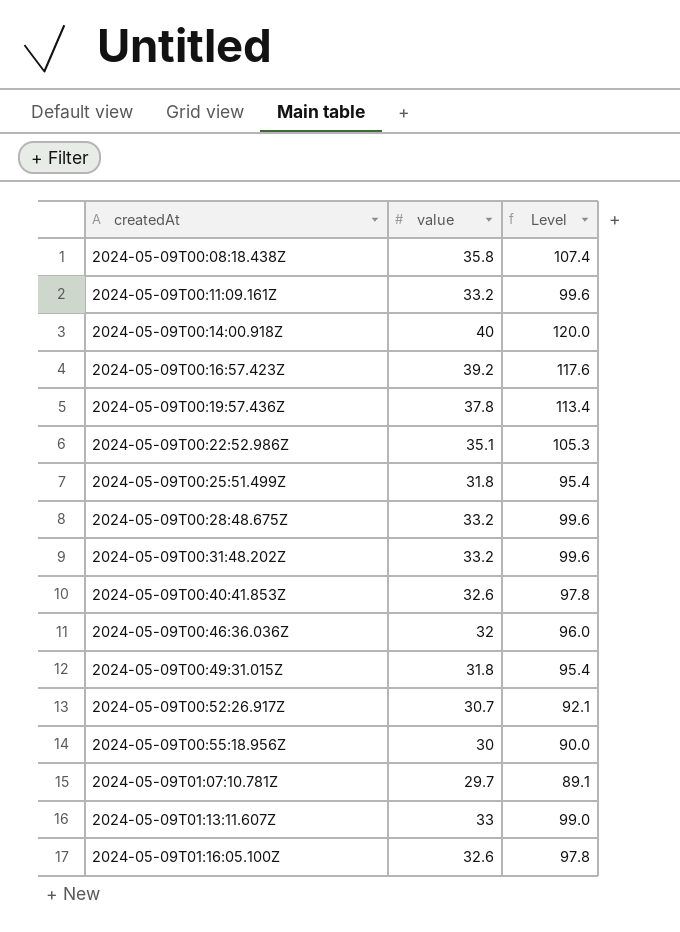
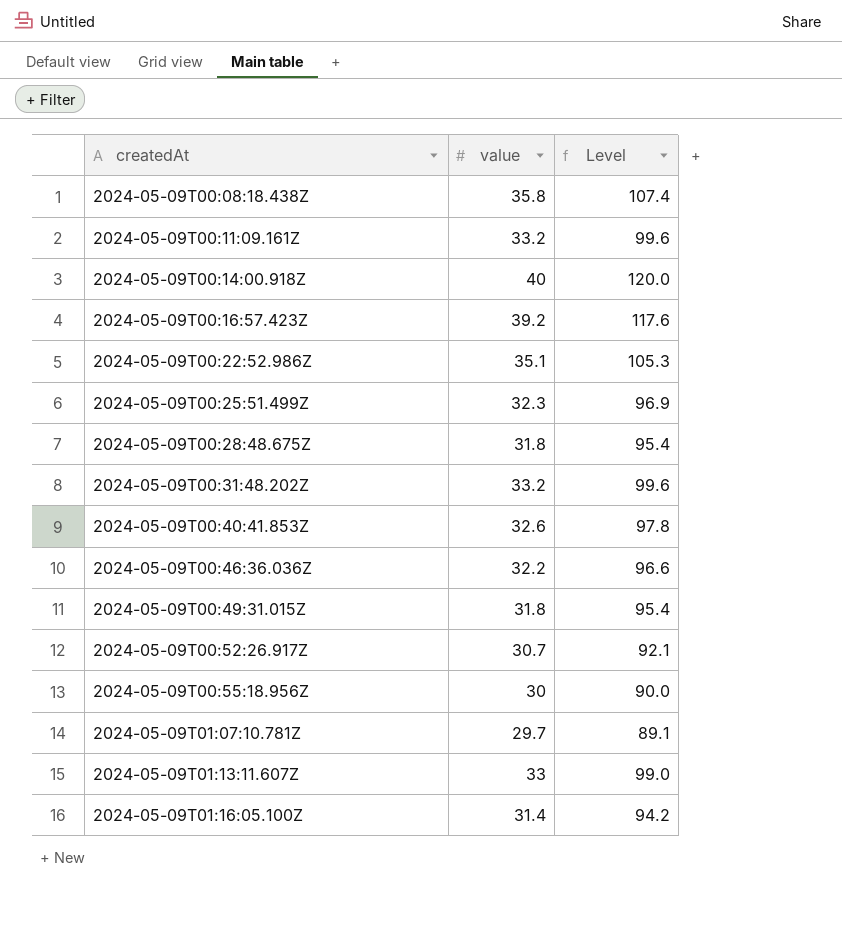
row 2024-05-09T00:19:57.436Z: 37.8 | 113.4 -> none
2024-05-09T00:25:51.499Z | value: 31.8 -> 32.3
2024-05-09T00:25:51.499Z | Level: 95.4 -> 96.9
2024-05-09T00:28:48.675Z | value: 33.2 -> 31.8
2024-05-09T00:28:48.675Z | Level: 99.6 -> 95.4
2024-05-09T00:46:36.036Z | value: 32 -> 32.2
2024-05-09T00:46:36.036Z | Level: 96.0 -> 96.6
2024-05-09T01:16:05.100Z | value: 32.6 -> 31.4
2024-05-09T01:16:05.100Z | Level: 97.8 -> 94.2

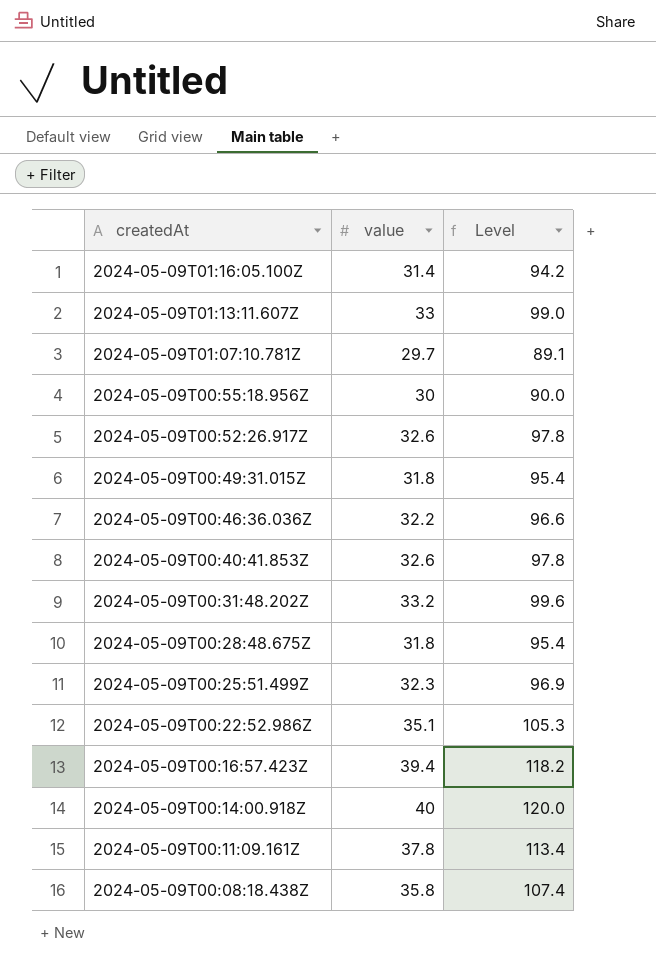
row order: createdAt ascending -> createdAt descending
2024-05-09T00:52:26.917Z | value: 30.7 -> 32.6
2024-05-09T00:52:26.917Z | Level: 92.1 -> 97.8
2024-05-09T00:16:57.423Z | value: 39.2 -> 39.4
2024-05-09T00:16:57.423Z | Level: 117.6 -> 118.2
2024-05-09T00:11:09.161Z | value: 33.2 -> 37.8
2024-05-09T00:11:09.161Z | Level: 99.6 -> 113.4

